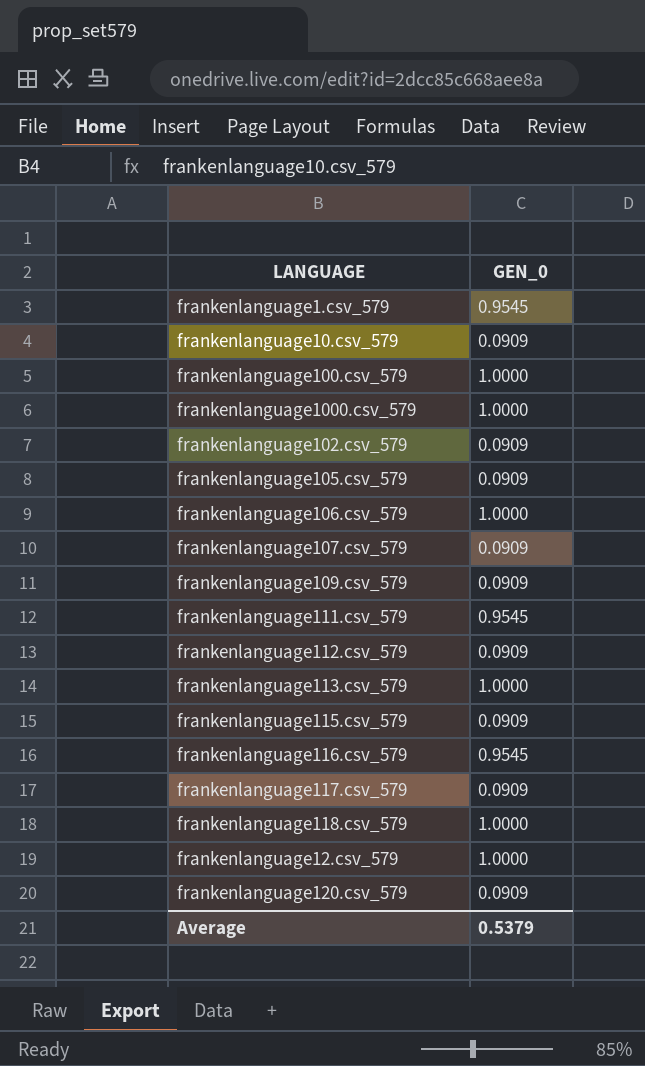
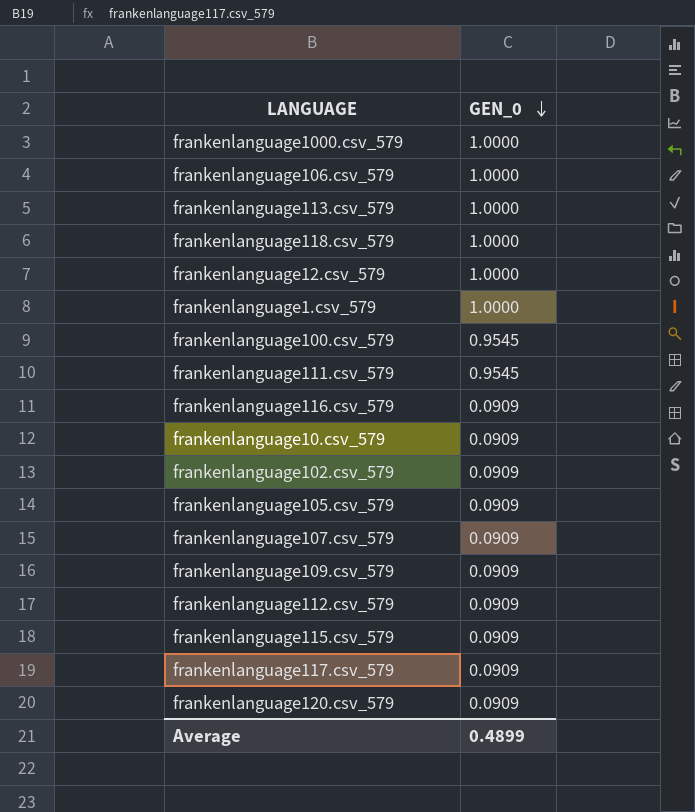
row order: none -> GEN_0 descending
frankenlanguage1.csv_579 | GEN_0: 0.9545 -> 1.0000
frankenlanguage100.csv_579 | GEN_0: 1.0000 -> 0.9545
frankenlanguage116.csv_579 | GEN_0: 0.9545 -> 0.0909
Average | GEN_0: 0.5379 -> 0.4899

